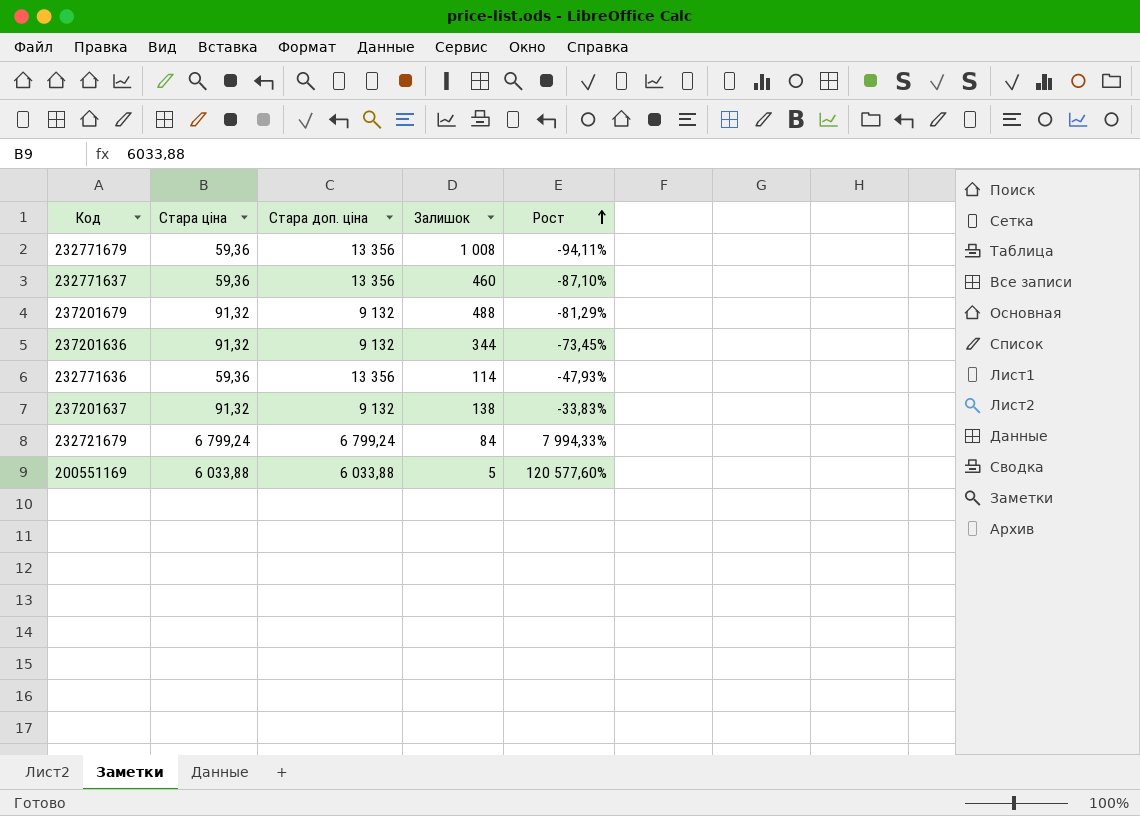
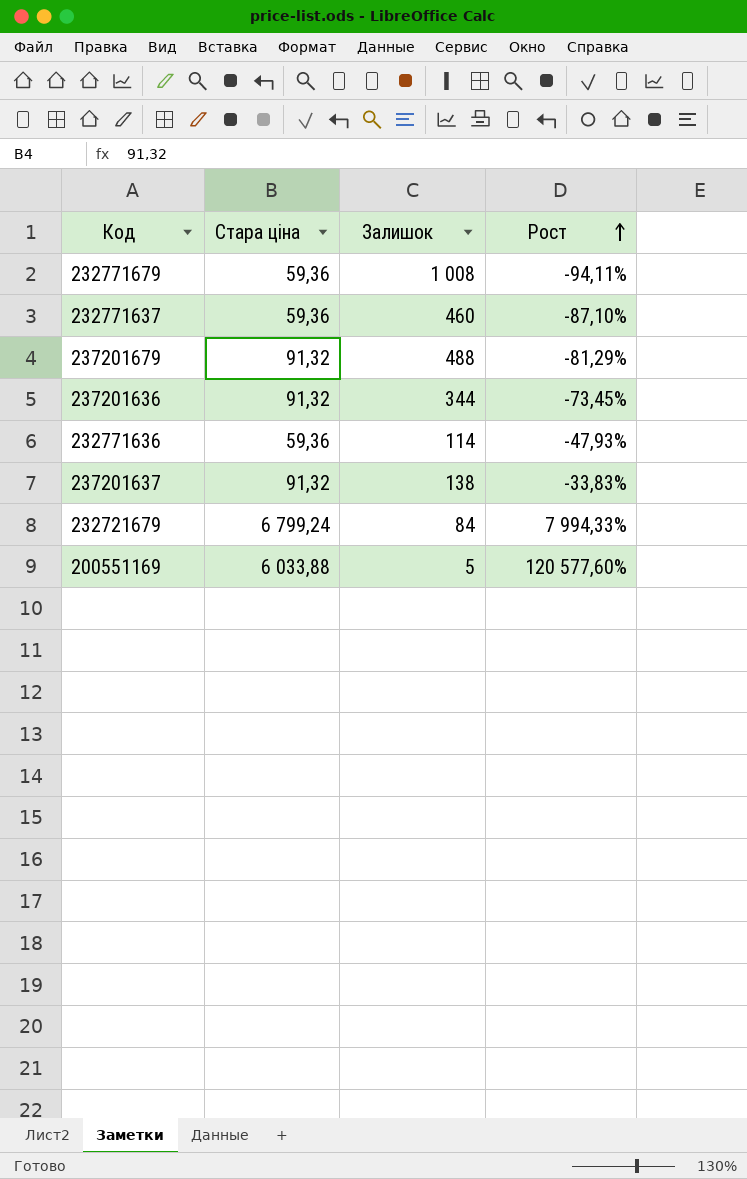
column Стара доп. ціна | position: 3 -> none

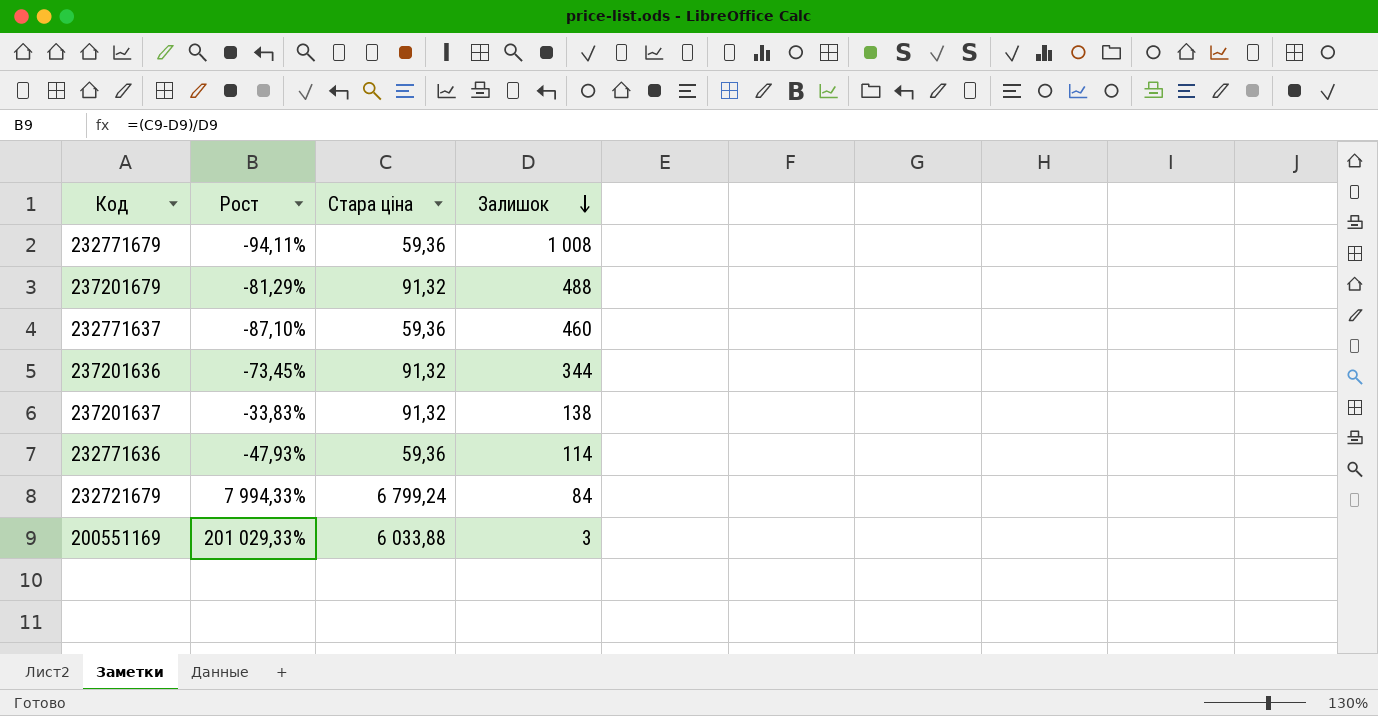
row order: Рост ascending -> Залишок descending
column Рост | position: 4 -> 2
200551169 | Рост: 120 577,60% -> 201 029,33%
200551169 | Залишок: 5 -> 3

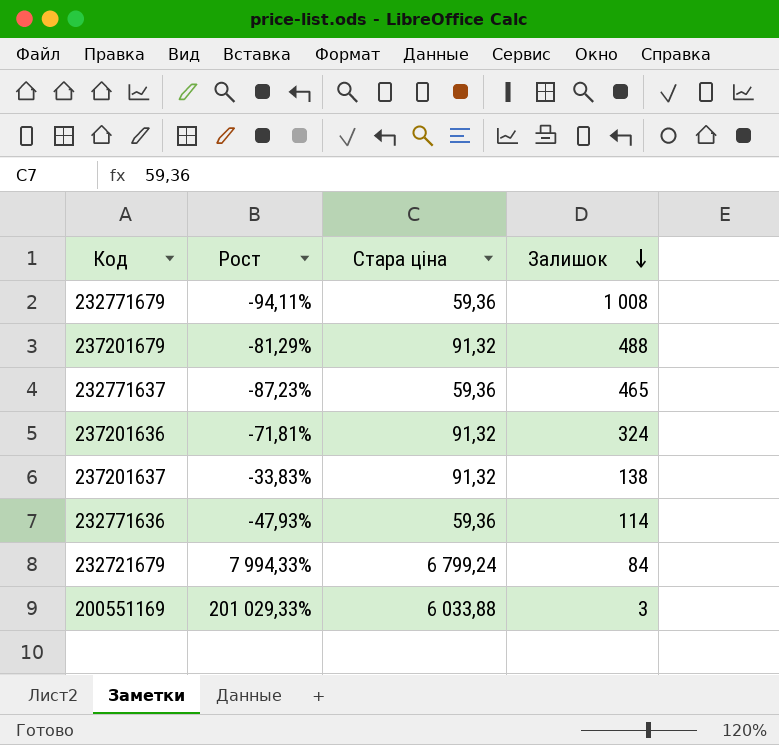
232771637 | Рост: -87,10% -> -87,23%
232771637 | Залишок: 460 -> 465
237201636 | Рост: -73,45% -> -71,81%
237201636 | Залишок: 344 -> 324

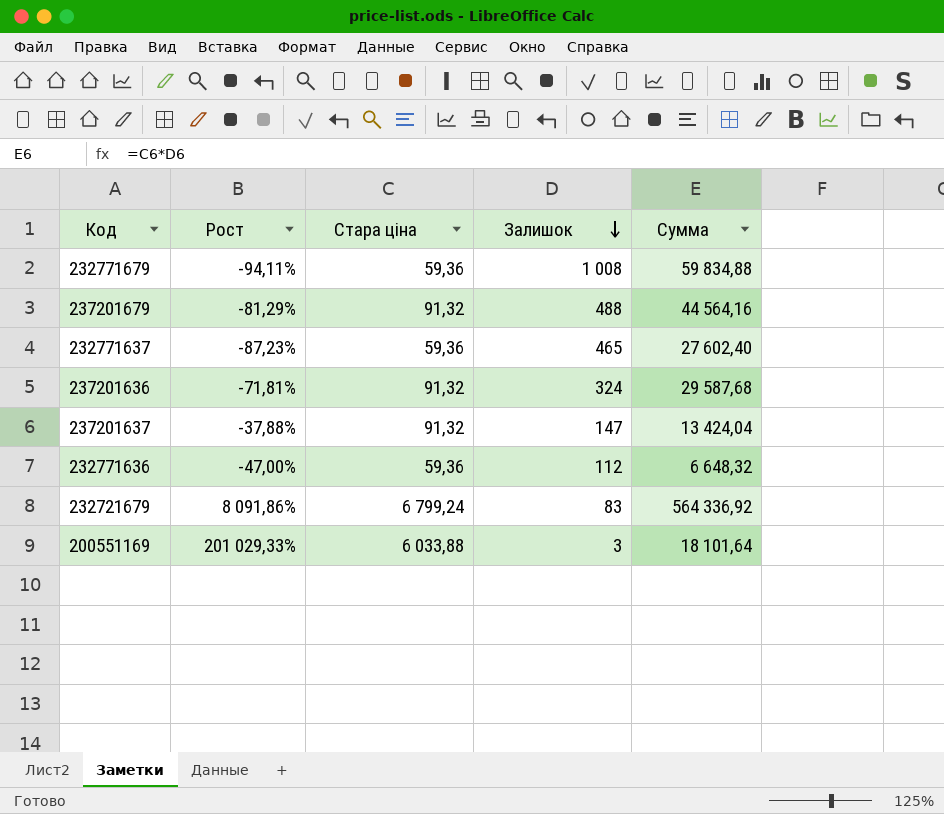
column Сумма | formula: none -> [Стара ціна] * [Залишок]
237201637 | Рост: -33,83% -> -37,88%
237201637 | Залишок: 138 -> 147
232771636 | Рост: -47,93% -> -47,00%
232771636 | Залишок: 114 -> 112
232721679 | Рост: 7 994,33% -> 8 091,86%
232721679 | Залишок: 84 -> 83

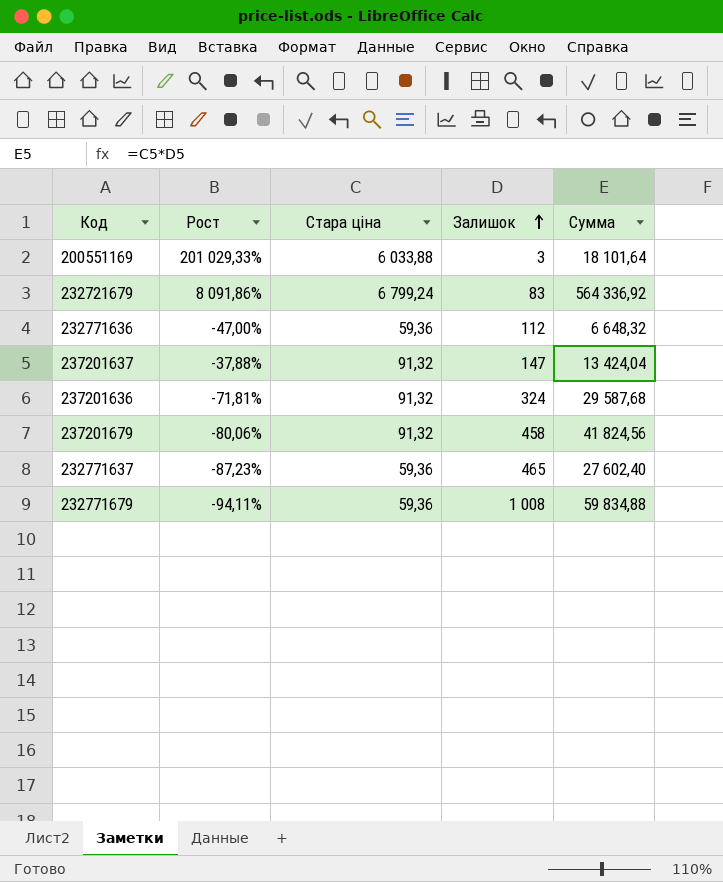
row order: Залишок descending -> Залишок ascending
237201679 | Рост: -81,29% -> -80,06%
237201679 | Залишок: 488 -> 458
237201679 | Сумма: 44 564,16 -> 41 824,56

